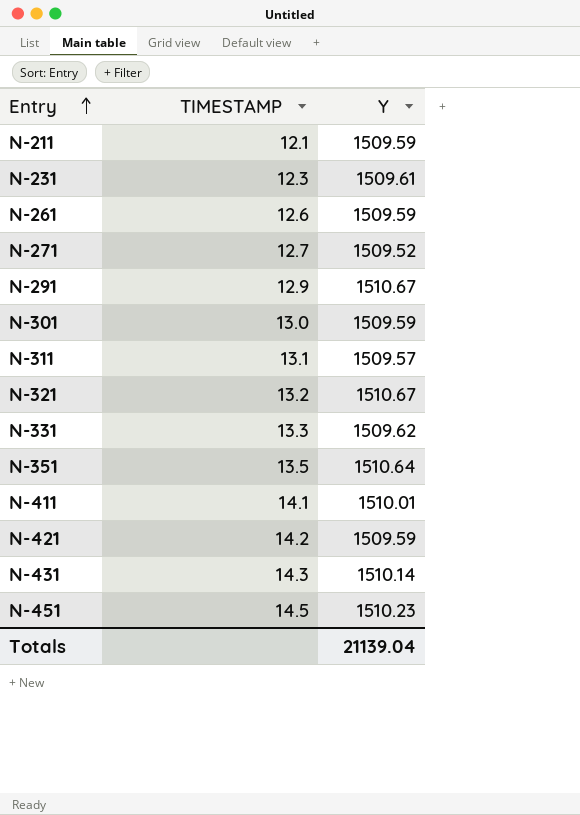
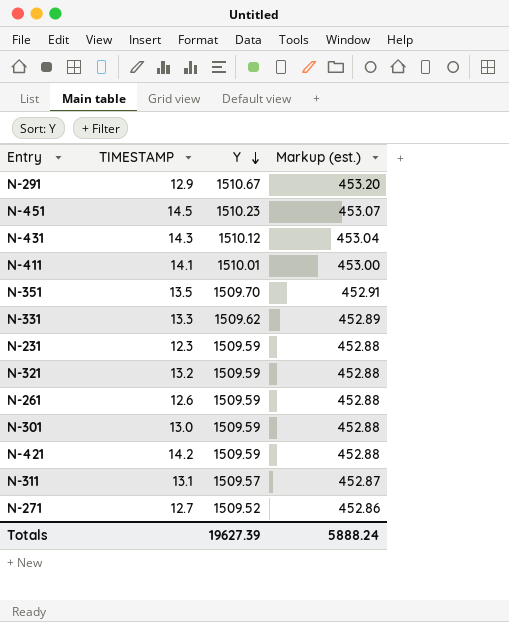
row order: Entry ascending -> Y descending
column Markup (est.) | formula: none -> [Y] * 0.3
row N-211: 12.1 | 1509.59 -> none
N-431 | Y: 1510.14 -> 1510.12
N-351 | Y: 1510.64 -> 1509.70
N-231 | Y: 1509.61 -> 1509.59
N-321 | Y: 1510.67 -> 1509.59
Totals | Y: 21139.04 -> 19627.39

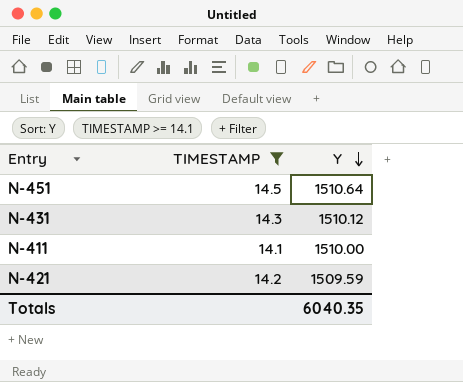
filter: none -> TIMESTAMP >= 14.1
column Markup (est.) | formula: [Y] * 0.3 -> none
N-451 | Y: 1510.23 -> 1510.64
N-411 | Y: 1510.01 -> 1510.00
Totals | Y: 19627.39 -> 6040.35

